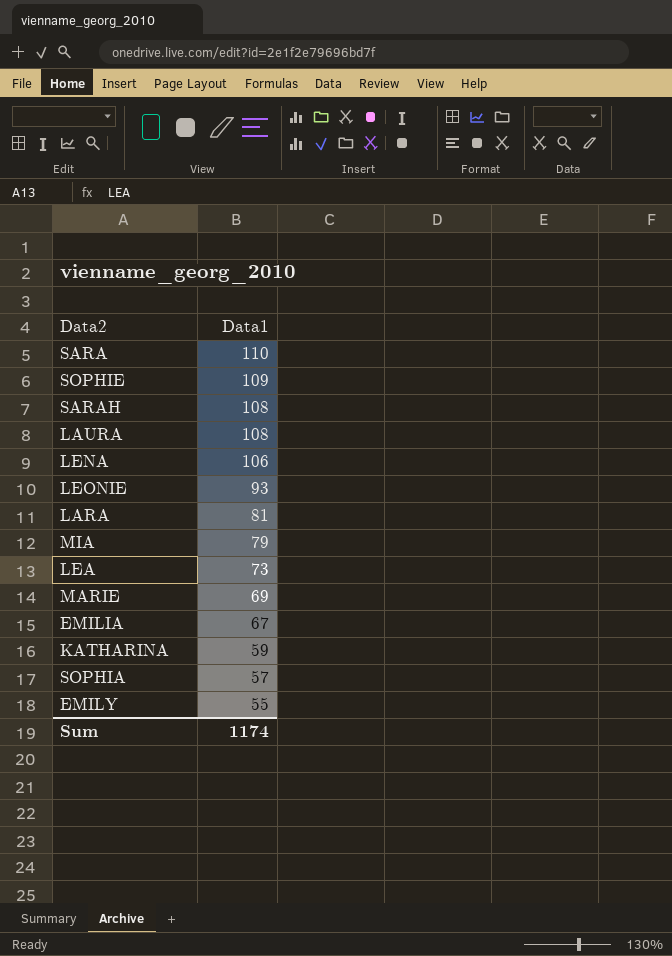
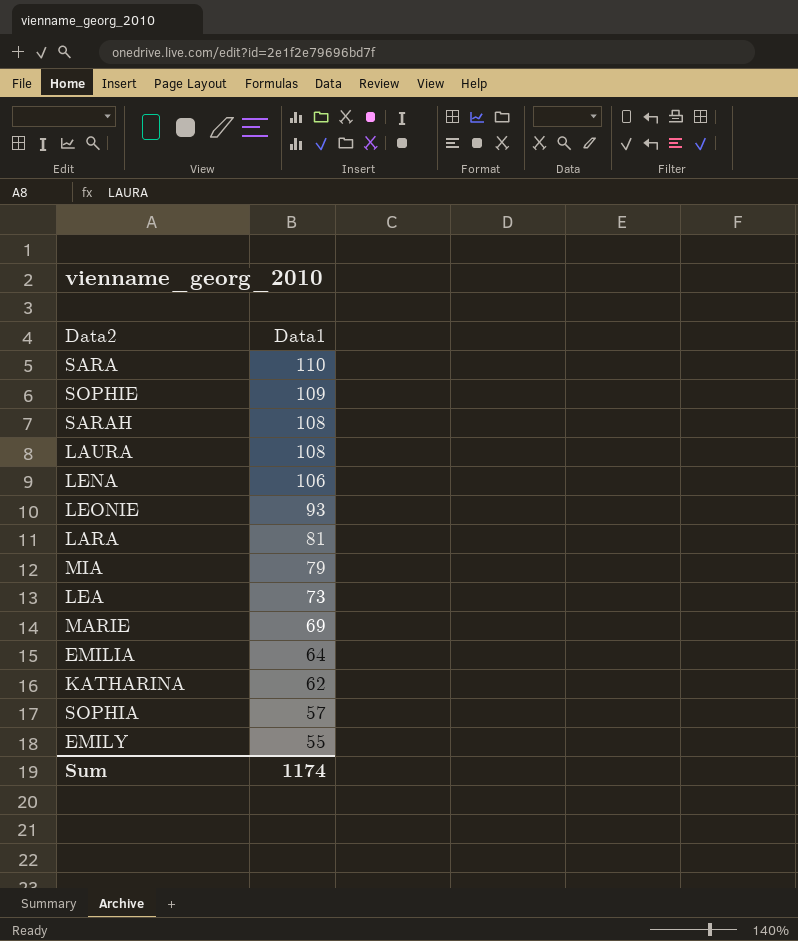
EMILIA | Data1: 67 -> 64
KATHARINA | Data1: 59 -> 62

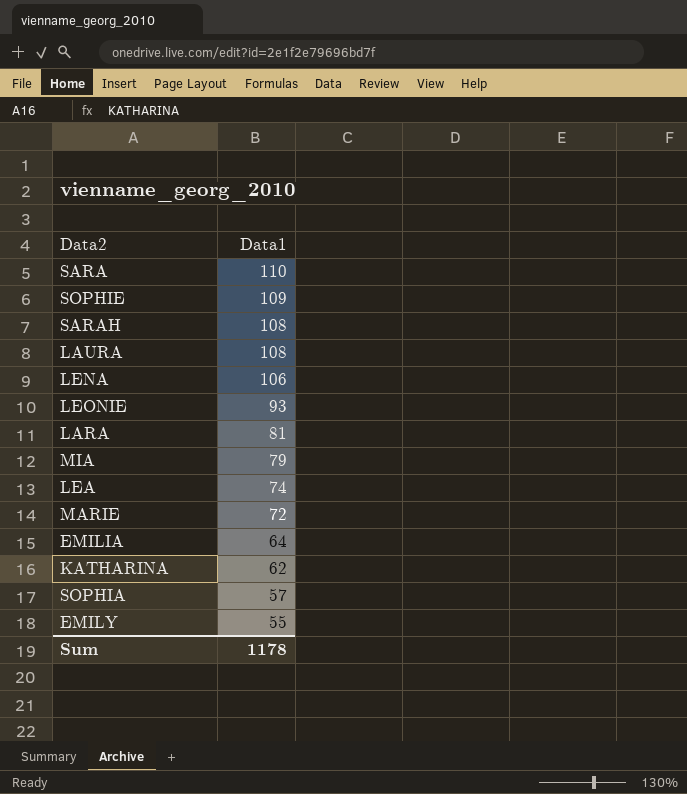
LEA | Data1: 73 -> 74
MARIE | Data1: 69 -> 72
Sum | Data1: 1174 -> 1178

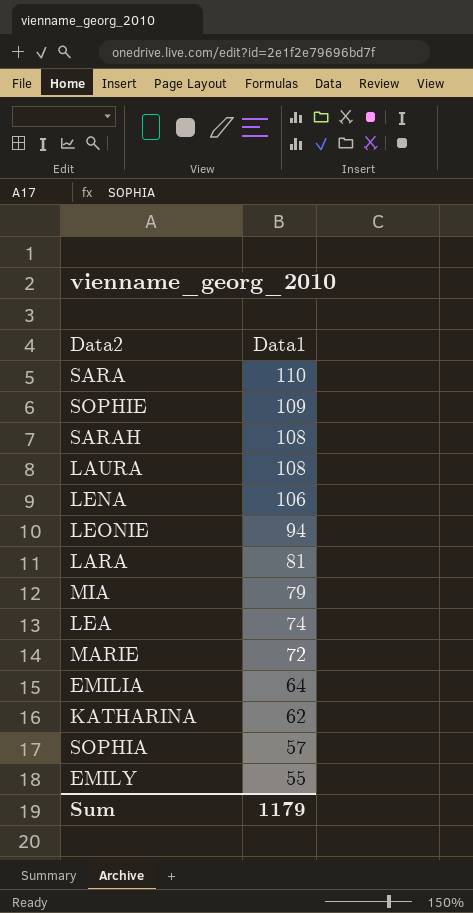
LEONIE | Data1: 93 -> 94
Sum | Data1: 1178 -> 1179

